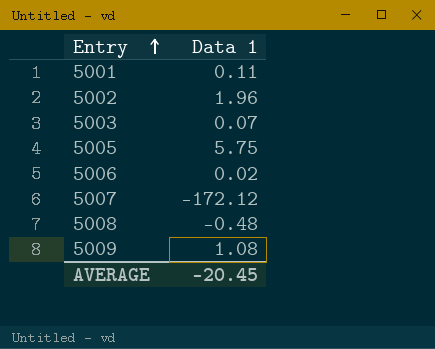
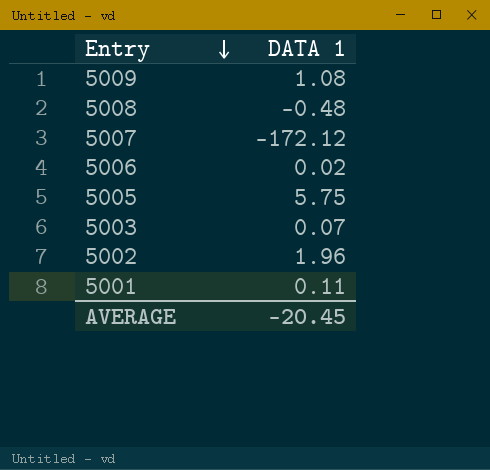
row order: Entry ascending -> Entry descending
column name: Data 1 -> DATA 1

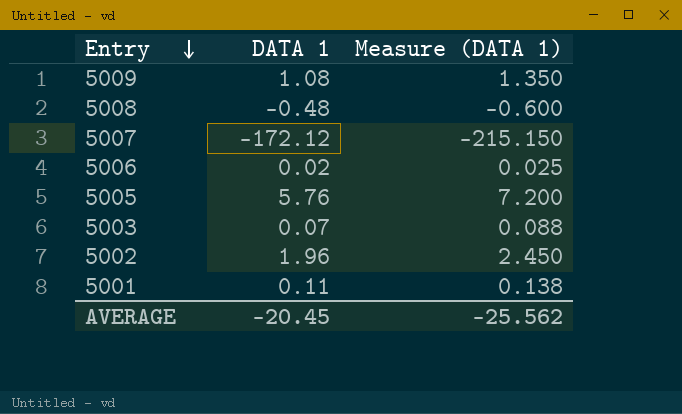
column Measure (DATA 1) | formula: none -> [DATA 1] * 1.25
5005 | DATA 1: 5.75 -> 5.76

